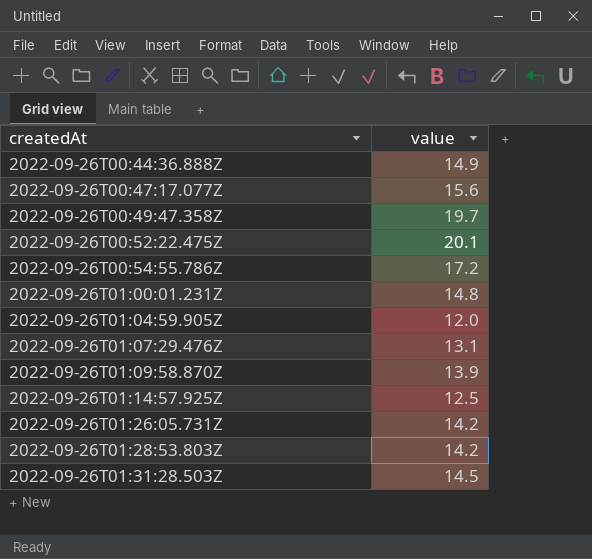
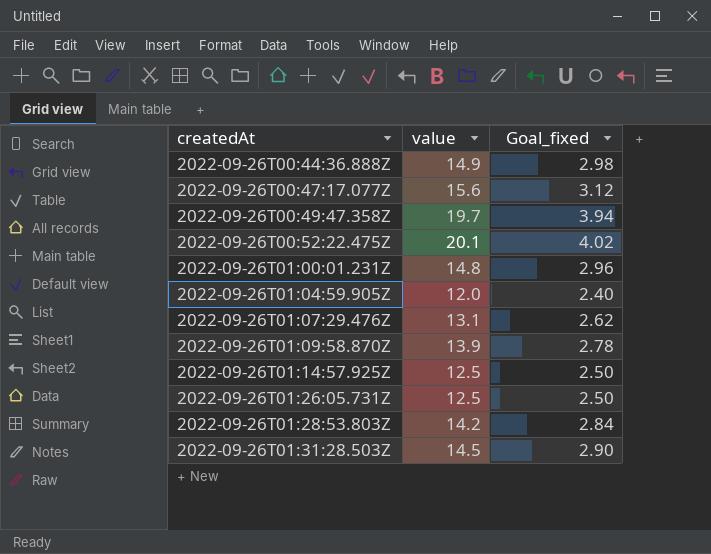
column Goal_fixed | formula: none -> [value] * 0.2
row 2022-09-26T00:54:55.786Z: 17.2 -> none
2022-09-26T01:26:05.731Z | value: 14.2 -> 12.5

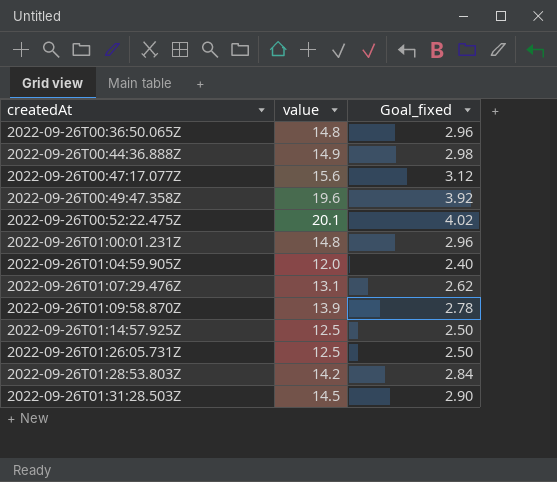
row 2022-09-26T00:36:50.065Z: none -> 14.8 | 2.96
2022-09-26T00:49:47.358Z | value: 19.7 -> 19.6
2022-09-26T00:49:47.358Z | Goal_fixed: 3.94 -> 3.92

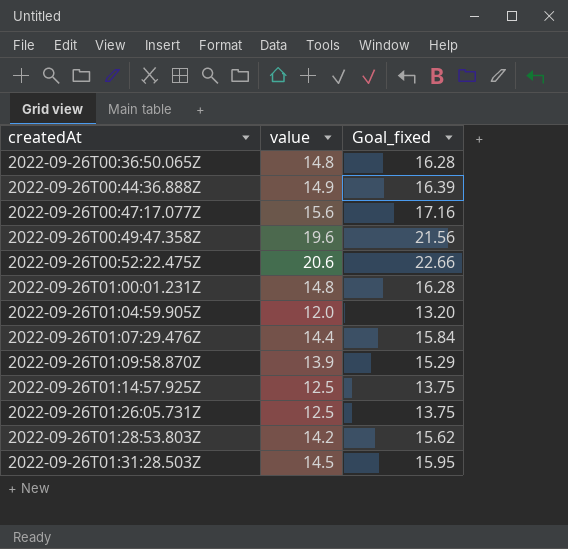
column Goal_fixed | formula: [value] * 0.2 -> [value] * 1.1
2022-09-26T00:52:22.475Z | value: 20.1 -> 20.6
2022-09-26T01:07:29.476Z | value: 13.1 -> 14.4

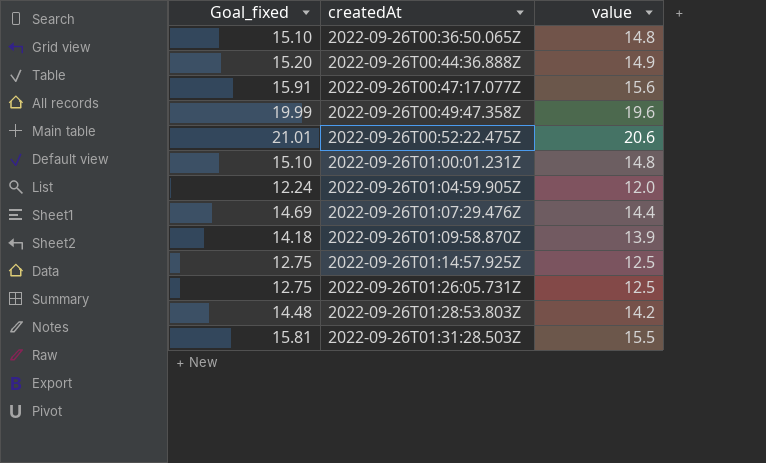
column Goal_fixed | formula: [value] * 1.1 -> [value] * 1.02
column Goal_fixed | position: 3 -> 1
2022-09-26T01:31:28.503Z | value: 14.5 -> 15.5

